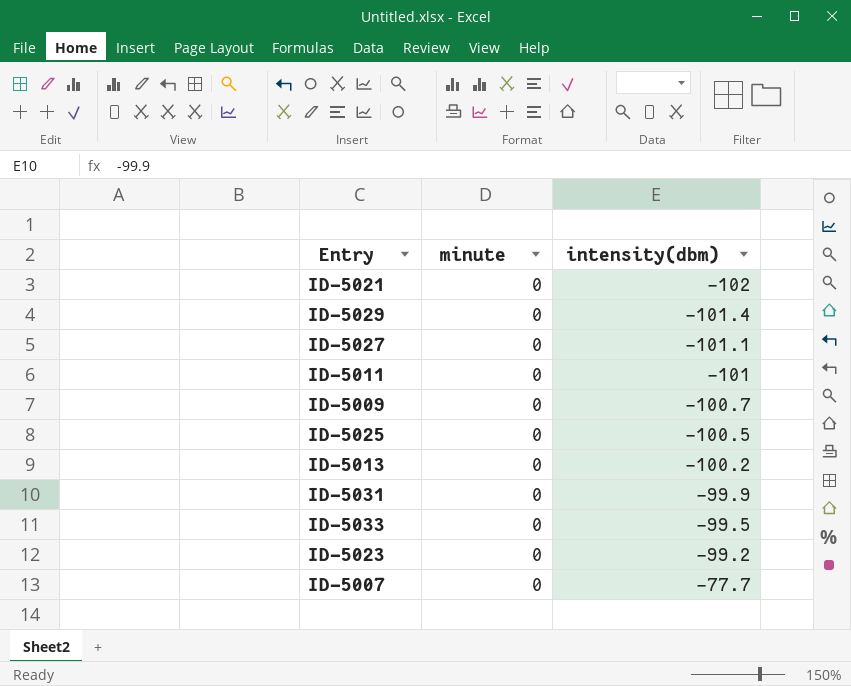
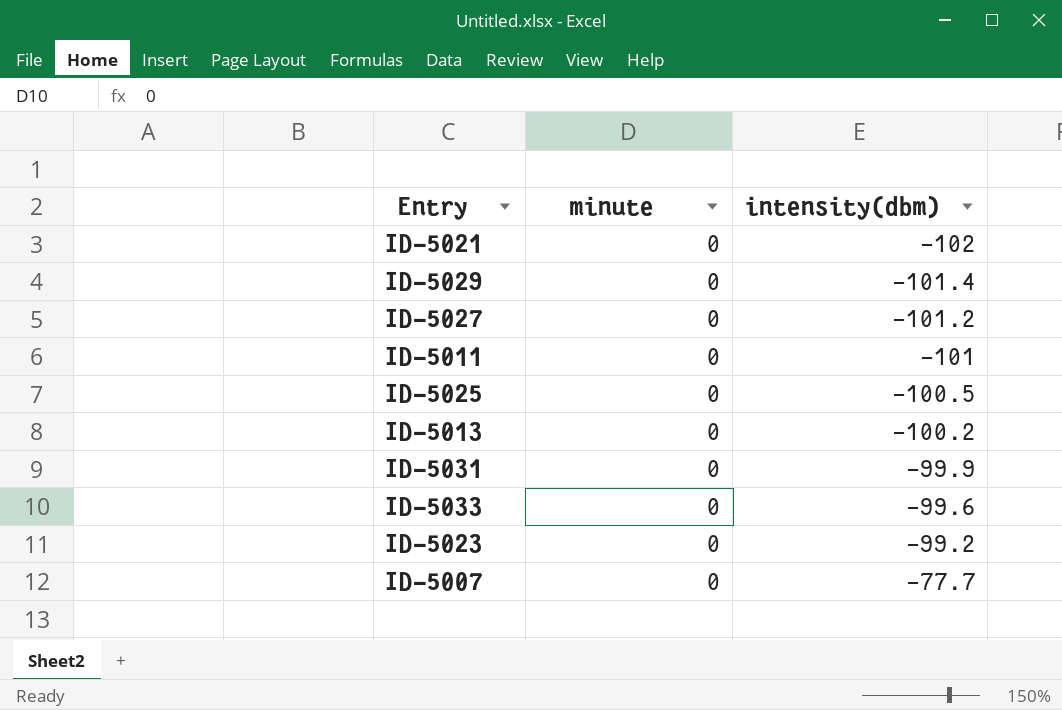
row ID-5009: 0 | -100.7 -> none
ID-5027 | intensity(dbm): -101.1 -> -101.2
ID-5033 | intensity(dbm): -99.5 -> -99.6

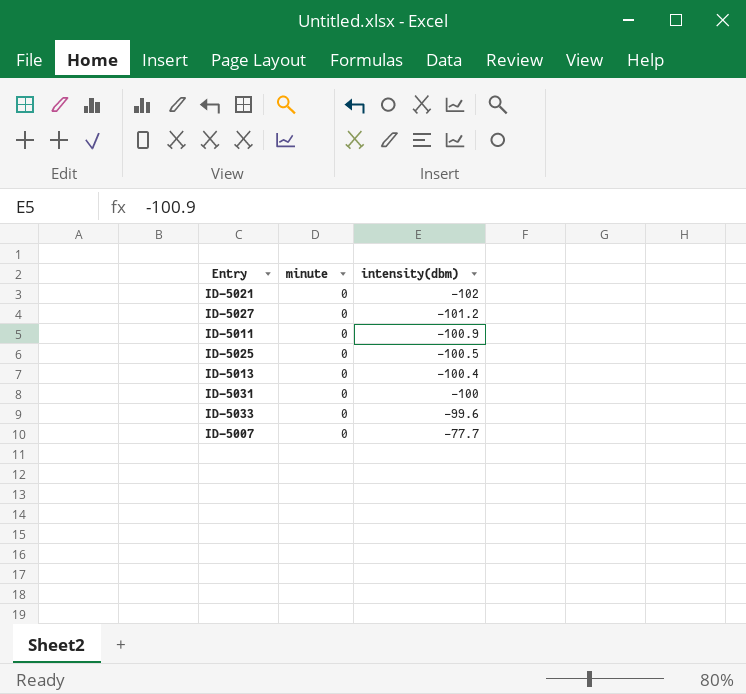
row ID-5029: 0 | -101.4 -> none
row ID-5023: 0 | -99.2 -> none
ID-5011 | intensity(dbm): -101 -> -100.9
ID-5013 | intensity(dbm): -100.2 -> -100.4
ID-5031 | intensity(dbm): -99.9 -> -100

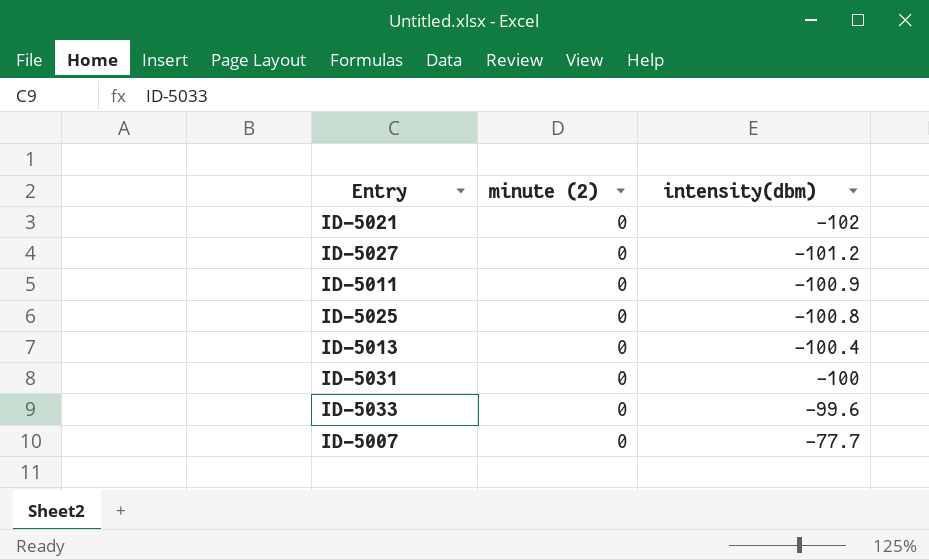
column name: minute -> minute (2)
ID-5025 | intensity(dbm): -100.5 -> -100.8

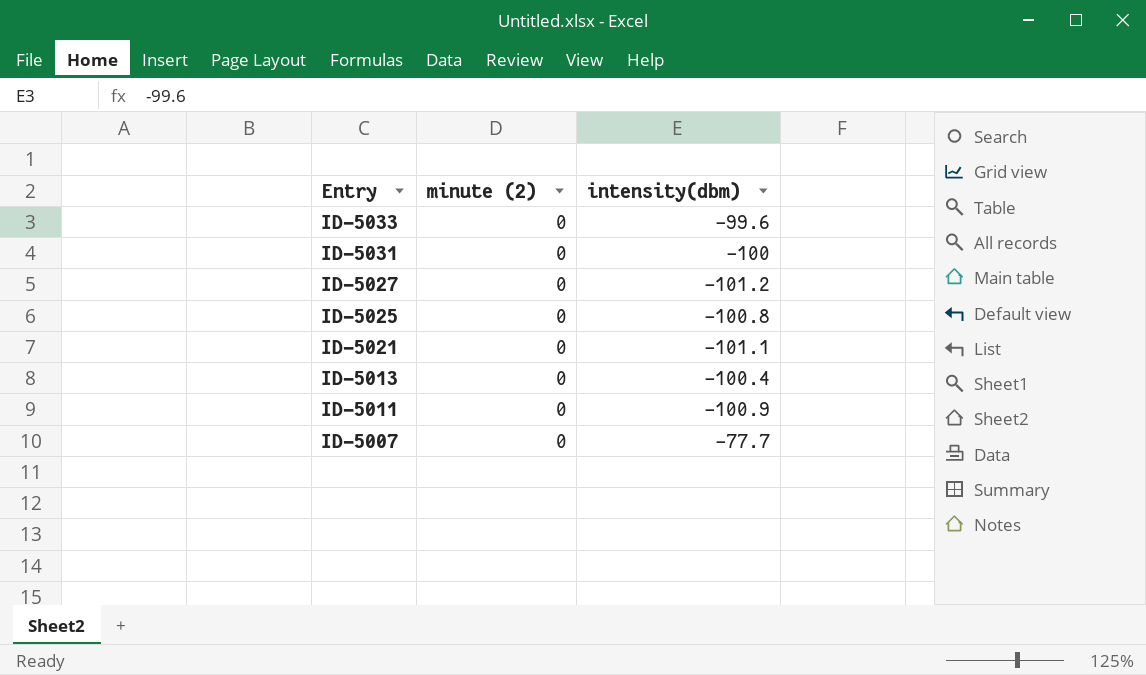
row order: intensity(dbm) ascending -> Entry descending
ID-5021 | intensity(dbm): -102 -> -101.1

